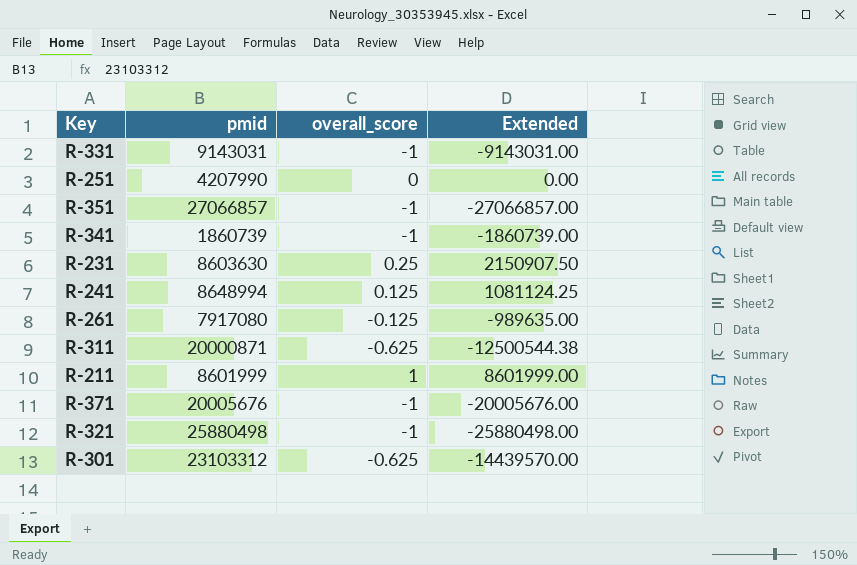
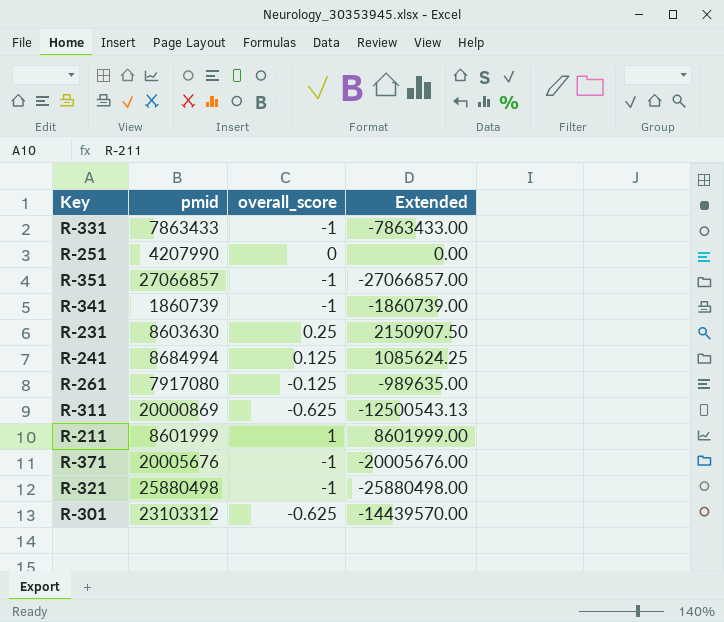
R-331 | pmid: 9143031 -> 7863433
R-331 | Extended: -9143031.00 -> -7863433.00
R-241 | pmid: 8648994 -> 8684994
R-241 | Extended: 1081124.25 -> 1085624.25
R-311 | pmid: 20000871 -> 20000869
R-311 | Extended: -12500544.38 -> -12500543.13

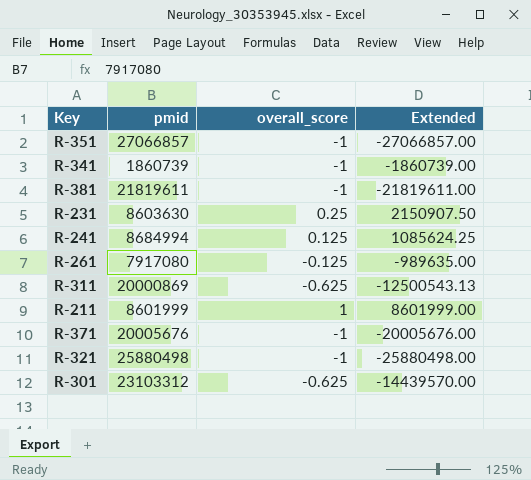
row R-331: 7863433 | -1 | -7863433.00 -> none
row R-251: 4207990 | 0 | 0.00 -> none
row R-381: none -> 21819611 | -1 | -21819611.00

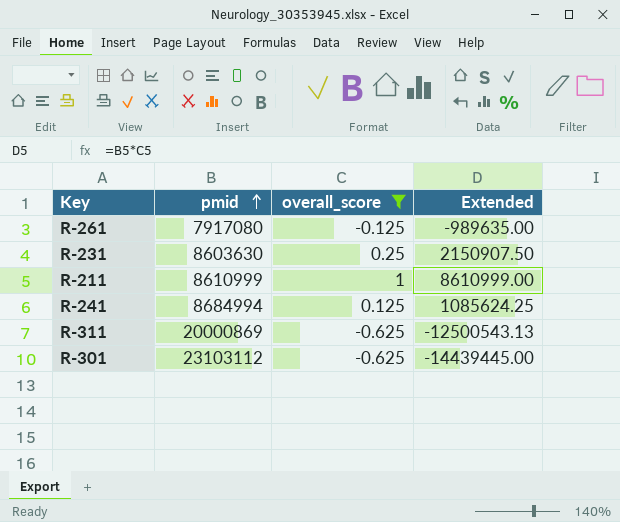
filter: none -> overall_score != -1
row order: none -> pmid ascending
R-211 | pmid: 8601999 -> 8610999
R-211 | Extended: 8601999.00 -> 8610999.00
R-301 | pmid: 23103312 -> 23103112
R-301 | Extended: -14439570.00 -> -14439445.00

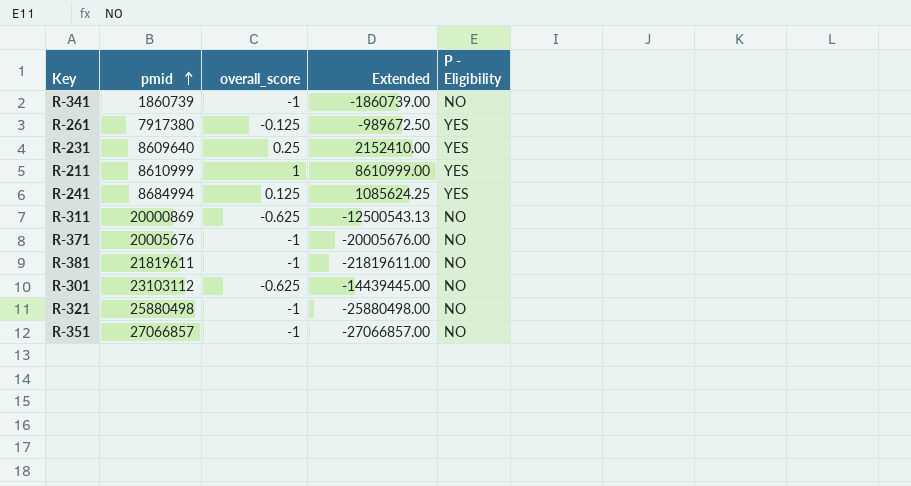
filter: overall_score != -1 -> none
column P - Eligibility | position: none -> 5
R-261 | pmid: 7917080 -> 7917380
R-261 | Extended: -989635.00 -> -989672.50
R-231 | pmid: 8603630 -> 8609640
R-231 | Extended: 2150907.50 -> 2152410.00

